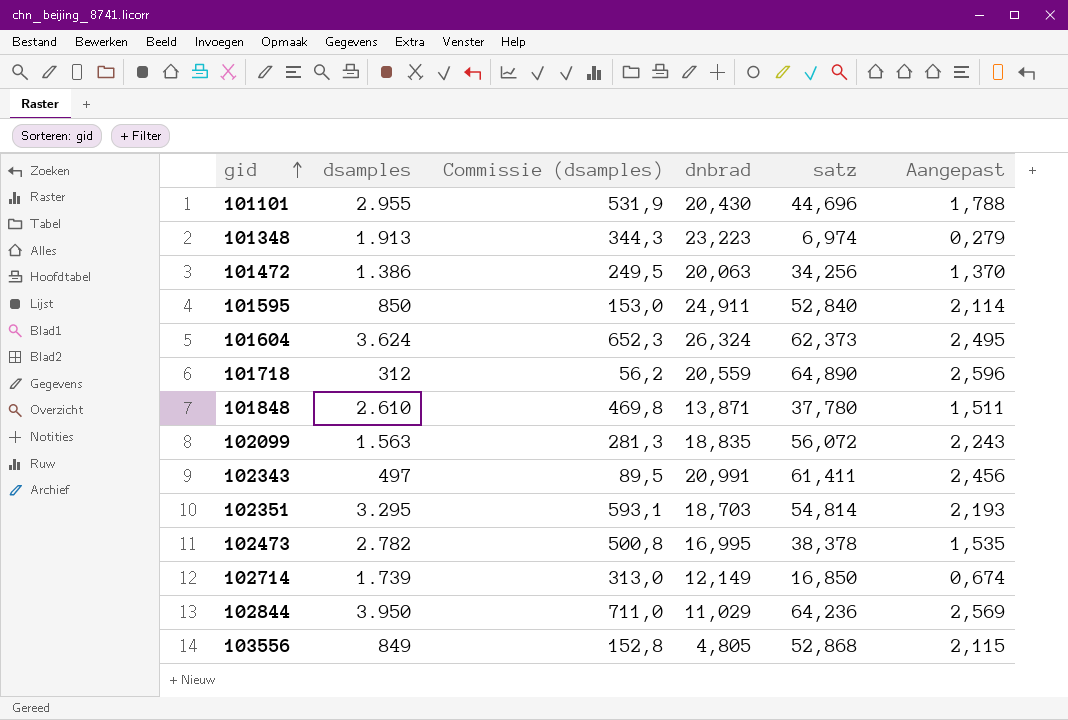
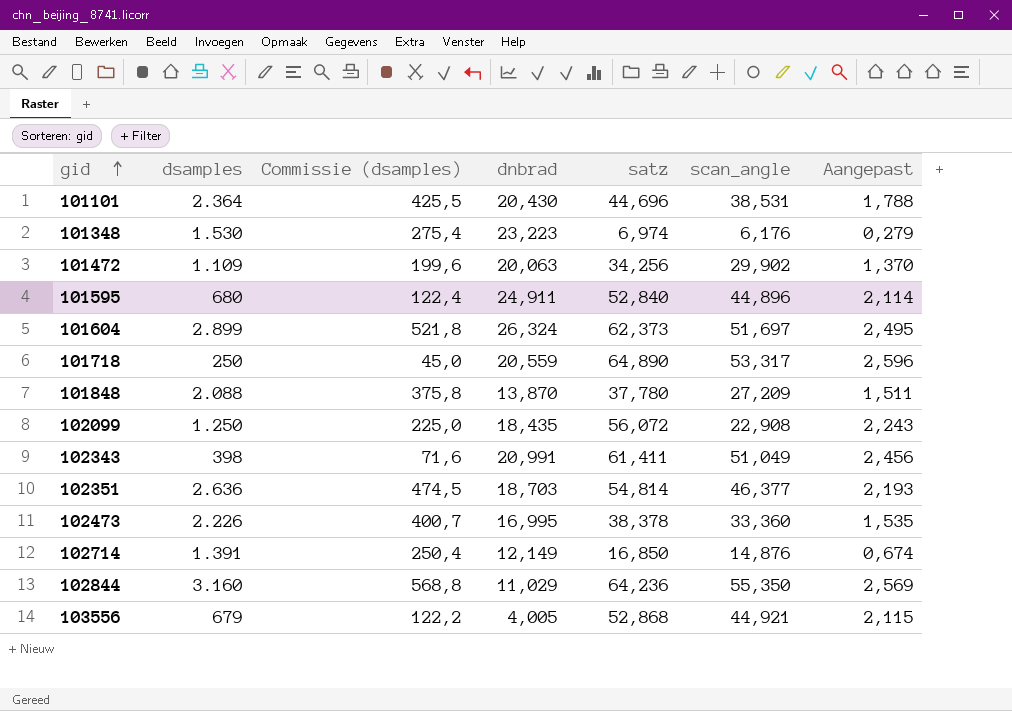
column scan_angle | position: none -> 6
101101 | dsamples: 2.955 -> 2.364
101101 | Commissie (dsamples): 531,9 -> 425,5
101348 | dsamples: 1.913 -> 1.530
101348 | Commissie (dsamples): 344,3 -> 275,4
101472 | dsamples: 1.386 -> 1.109
101472 | Commissie (dsamples): 249,5 -> 199,6
101595 | dsamples: 850 -> 680
101595 | Commissie (dsamples): 153,0 -> 122,4
101604 | dsamples: 3.624 -> 2.899
101604 | Commissie (dsamples): 652,3 -> 521,8
101718 | dsamples: 312 -> 250
101718 | Commissie (dsamples): 56,2 -> 45,0
101848 | dsamples: 2.610 -> 2.088
101848 | Commissie (dsamples): 469,8 -> 375,8
101848 | dnbrad: 13,871 -> 13,870
102099 | dsamples: 1.563 -> 1.250
102099 | Commissie (dsamples): 281,3 -> 225,0
102099 | dnbrad: 18,835 -> 18,435
102343 | dsamples: 497 -> 398
102343 | Commissie (dsamples): 89,5 -> 71,6
102351 | dsamples: 3.295 -> 2.636
102351 | Commissie (dsamples): 593,1 -> 474,5
102473 | dsamples: 2.782 -> 2.226
102473 | Commissie (dsamples): 500,8 -> 400,7
102714 | dsamples: 1.739 -> 1.391
102714 | Commissie (dsamples): 313,0 -> 250,4
102844 | dsamples: 3.950 -> 3.160
102844 | Commissie (dsamples): 711,0 -> 568,8
103556 | dsamples: 849 -> 679
103556 | Commissie (dsamples): 152,8 -> 122,2
103556 | dnbrad: 4,805 -> 4,005

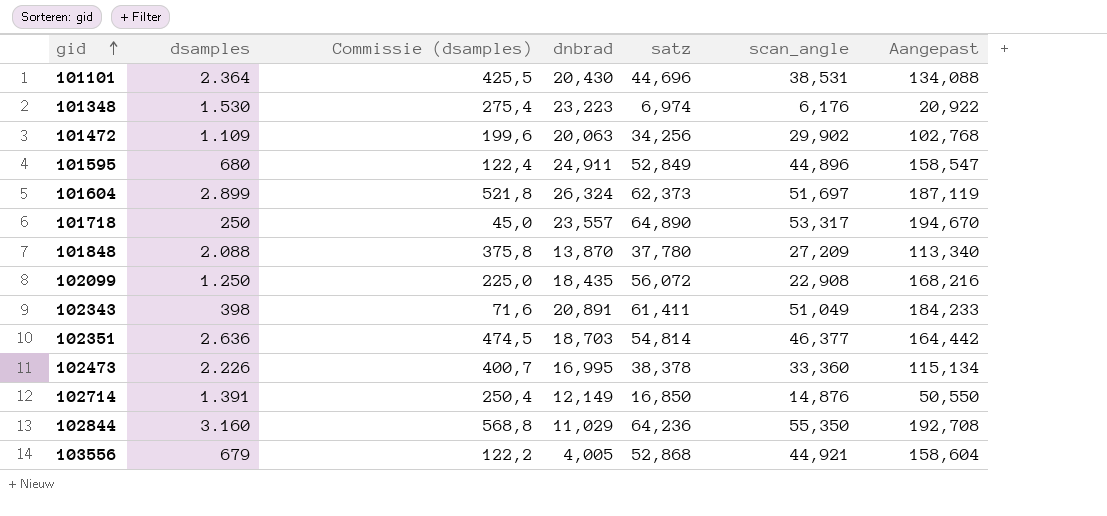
column Aangepast | formula: [satz] * 0,04 -> [satz] * 3
101595 | satz: 52,840 -> 52,849
101718 | dnbrad: 20,559 -> 23,557
102343 | dnbrad: 20,991 -> 20,891

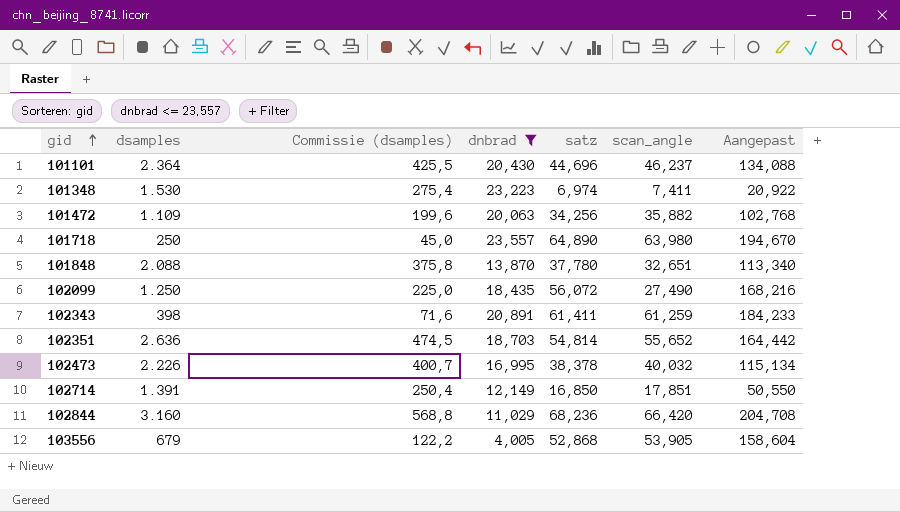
filter: none -> dnbrad <= 23,557
101101 | scan_angle: 38,531 -> 46,237
101348 | scan_angle: 6,176 -> 7,411
101472 | scan_angle: 29,902 -> 35,882
101718 | scan_angle: 53,317 -> 63,980
101848 | scan_angle: 27,209 -> 32,651
102099 | scan_angle: 22,908 -> 27,490
102343 | scan_angle: 51,049 -> 61,259
102351 | scan_angle: 46,377 -> 55,652
102473 | scan_angle: 33,360 -> 40,032
102714 | scan_angle: 14,876 -> 17,851
102844 | satz: 64,236 -> 68,236
102844 | scan_angle: 55,350 -> 66,420
102844 | Aangepast: 192,708 -> 204,708
103556 | scan_angle: 44,921 -> 53,905

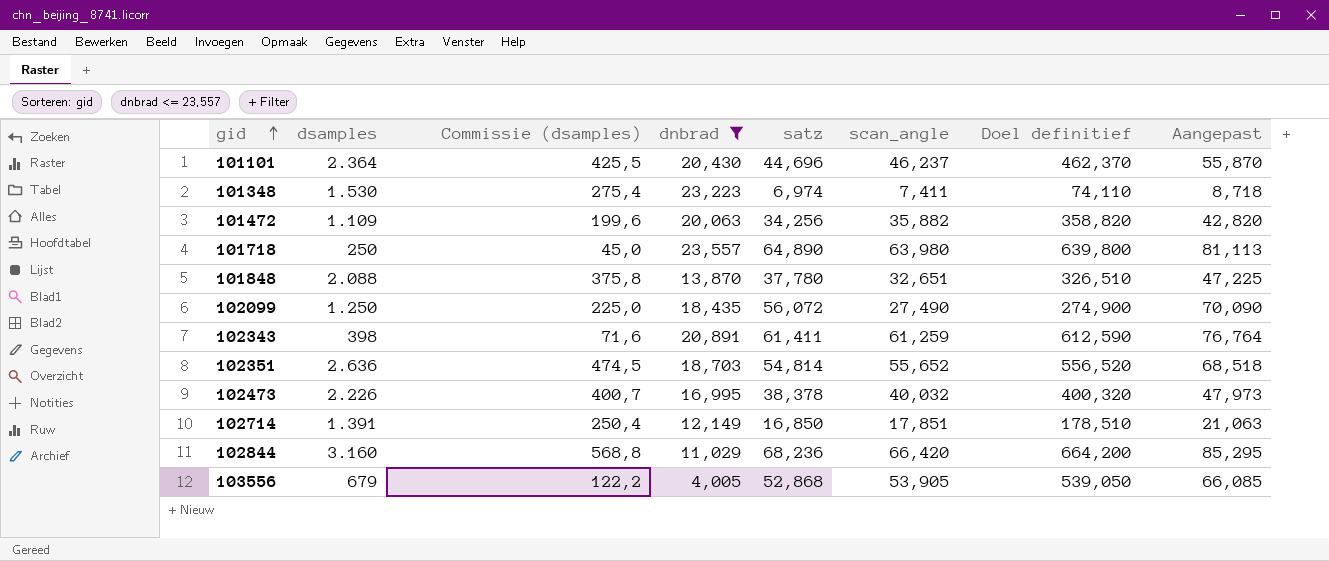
column Doel definitief | formula: none -> [scan_angle] * 10
column Aangepast | formula: [satz] * 3 -> [satz] * 1,25

